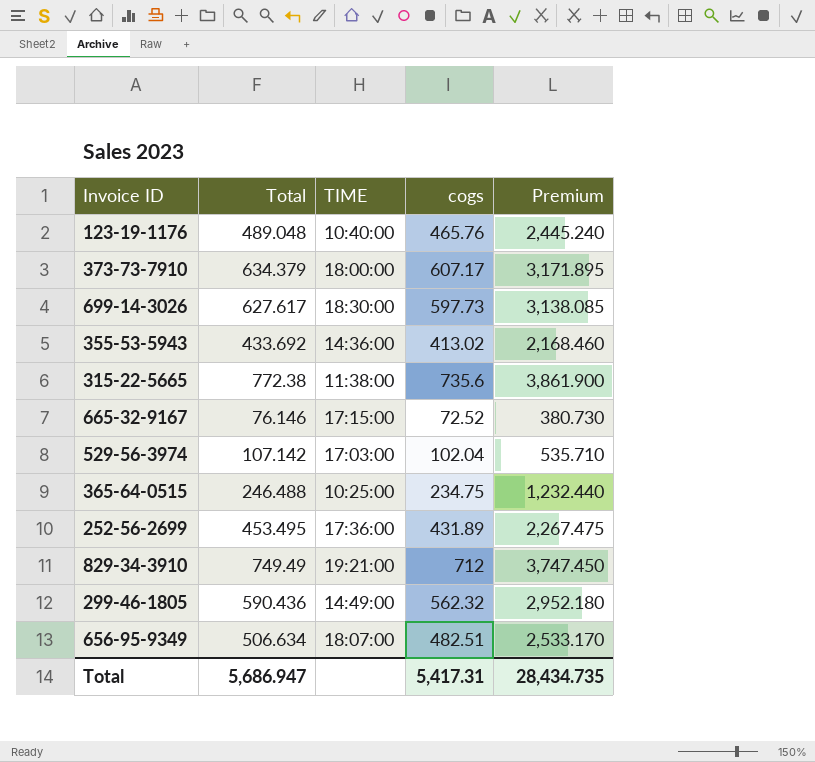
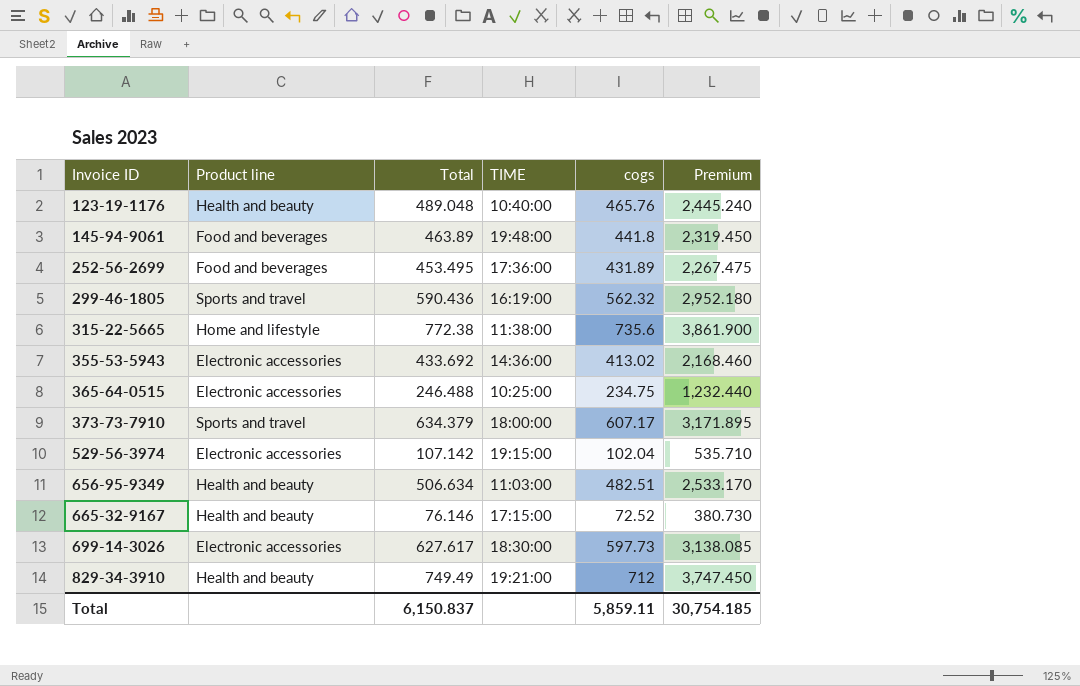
row order: none -> Invoice ID ascending
column Product line | position: none -> 2
row 145-94-9061: none -> Food and beverages | 463.89 | 19:48:00 | 441.8 | 2,319.450
299-46-1805 | TIME: 14:49:00 -> 16:19:00
529-56-3974 | TIME: 17:03:00 -> 19:15:00
656-95-9349 | TIME: 18:07:00 -> 11:03:00
Total | Total: 5,686.947 -> 6,150.837
Total | cogs: 5,417.31 -> 5,859.11
Total | Premium: 28,434.735 -> 30,754.185

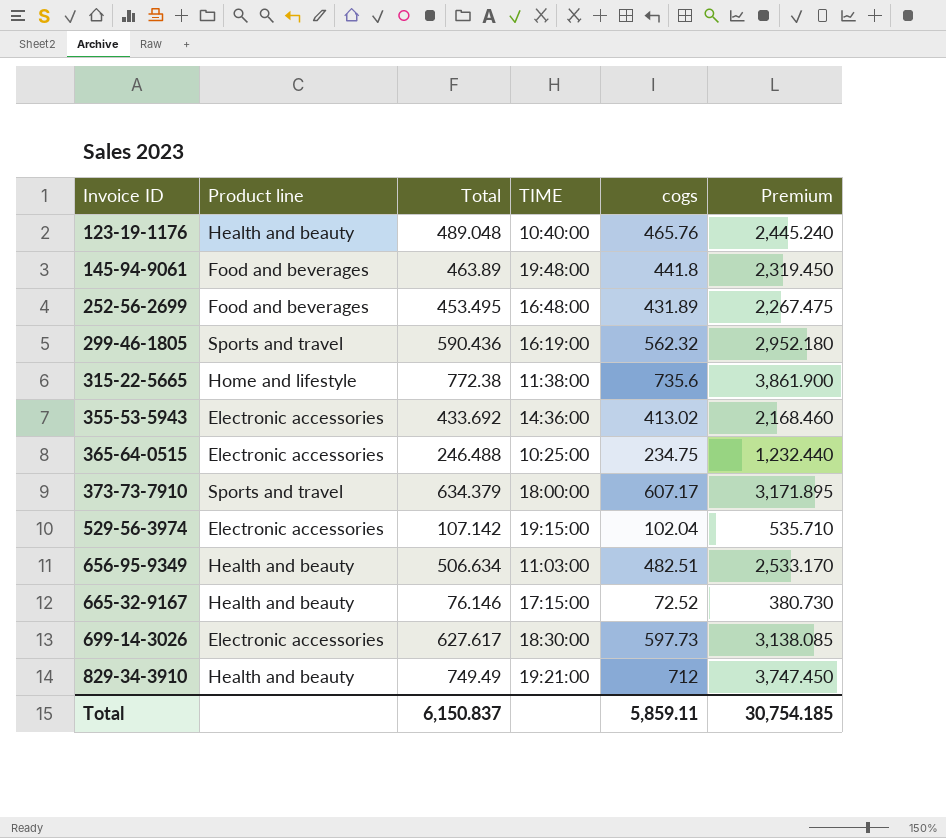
252-56-2699 | TIME: 17:36:00 -> 16:48:00

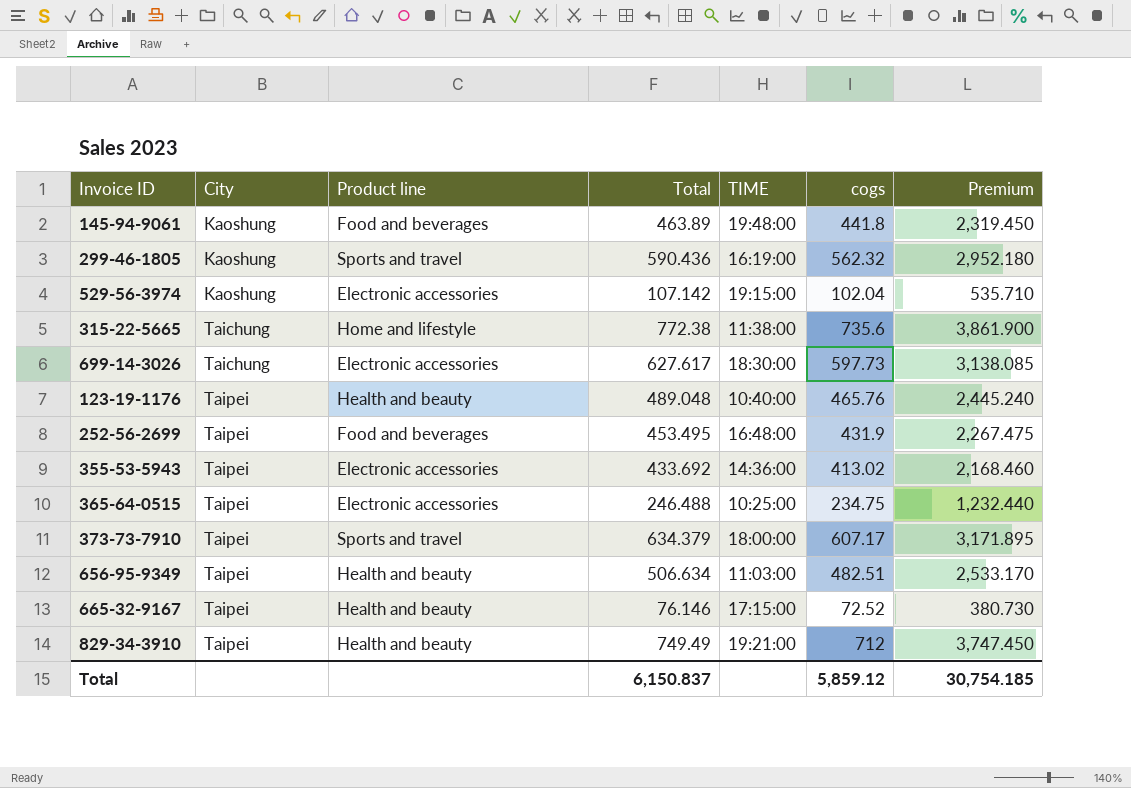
row order: Invoice ID ascending -> City ascending
column City | position: none -> 2
252-56-2699 | cogs: 431.89 -> 431.9
Total | cogs: 5,859.11 -> 5,859.12

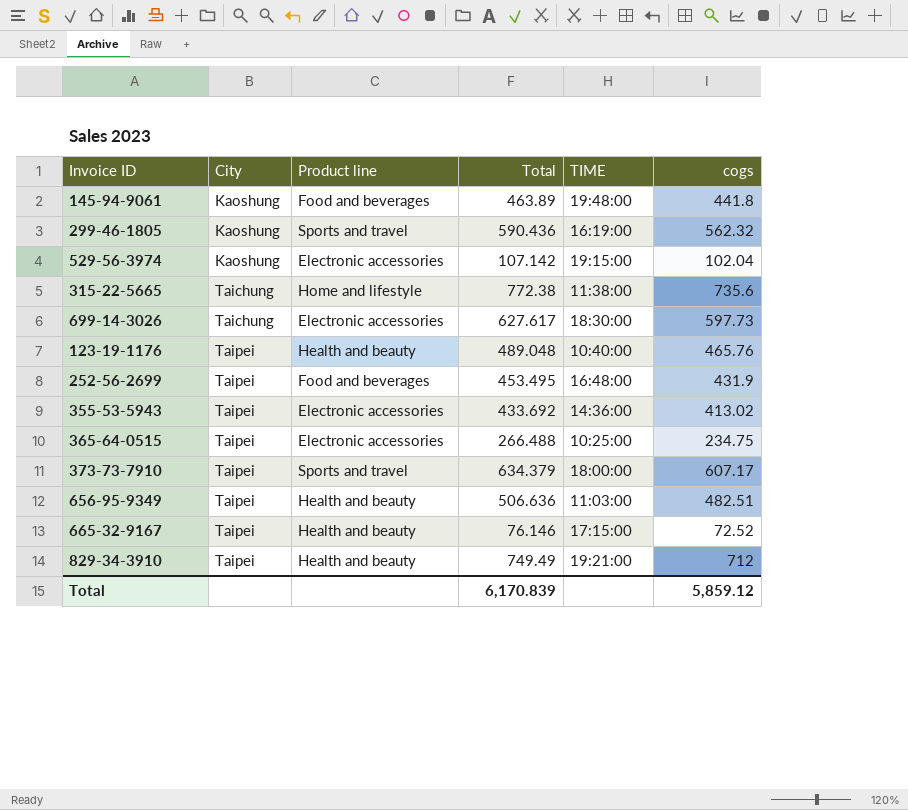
column Premium | formula: [Total] * 5 -> none
365-64-0515 | Total: 246.488 -> 266.488
656-95-9349 | Total: 506.634 -> 506.636
Total | Total: 6,150.837 -> 6,170.839

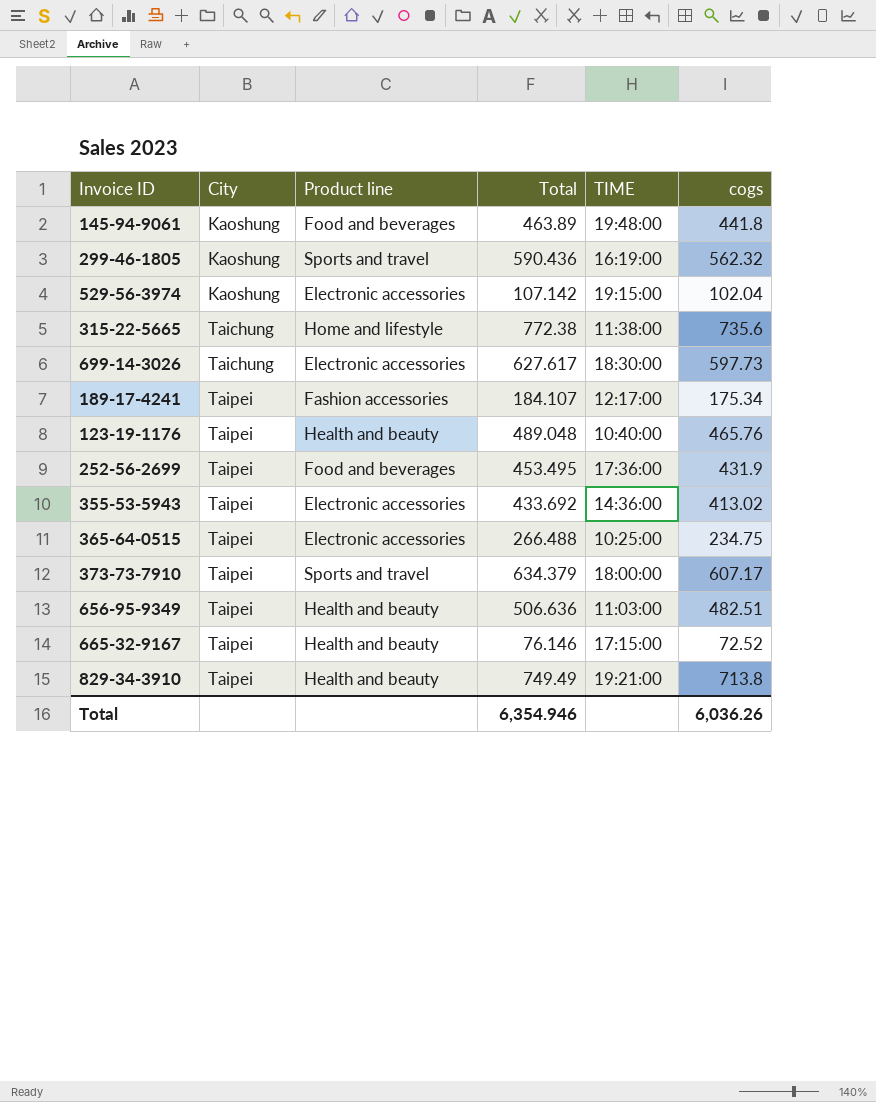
row 189-17-4241: none -> Taipei | Fashion accessories | 184.107 | 12:17:00 | 175.34
252-56-2699 | TIME: 16:48:00 -> 17:36:00
829-34-3910 | cogs: 712 -> 713.8
Total | Total: 6,170.839 -> 6,354.946
Total | cogs: 5,859.12 -> 6,036.26

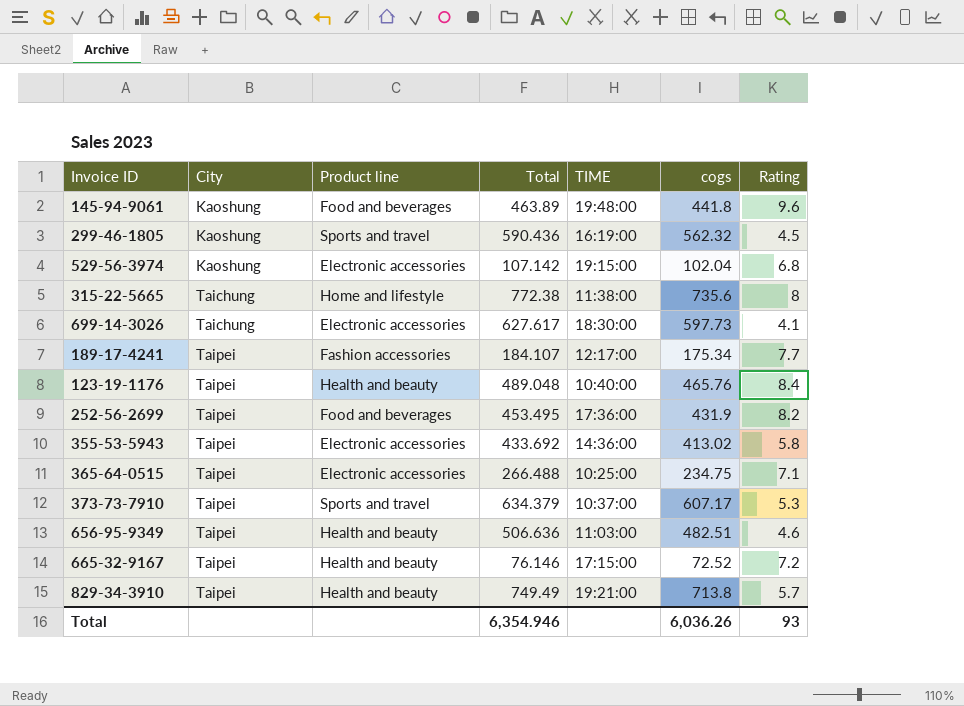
column Rating | position: none -> 7
373-73-7910 | TIME: 18:00:00 -> 10:37:00

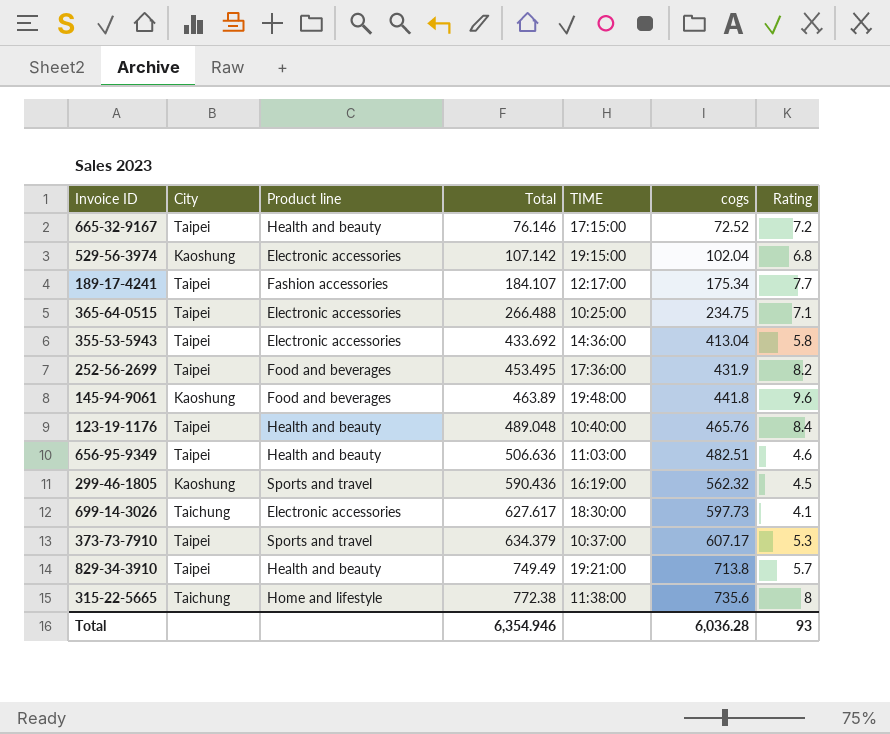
row order: City ascending -> Total ascending
355-53-5943 | cogs: 413.02 -> 413.04
Total | cogs: 6,036.26 -> 6,036.28

